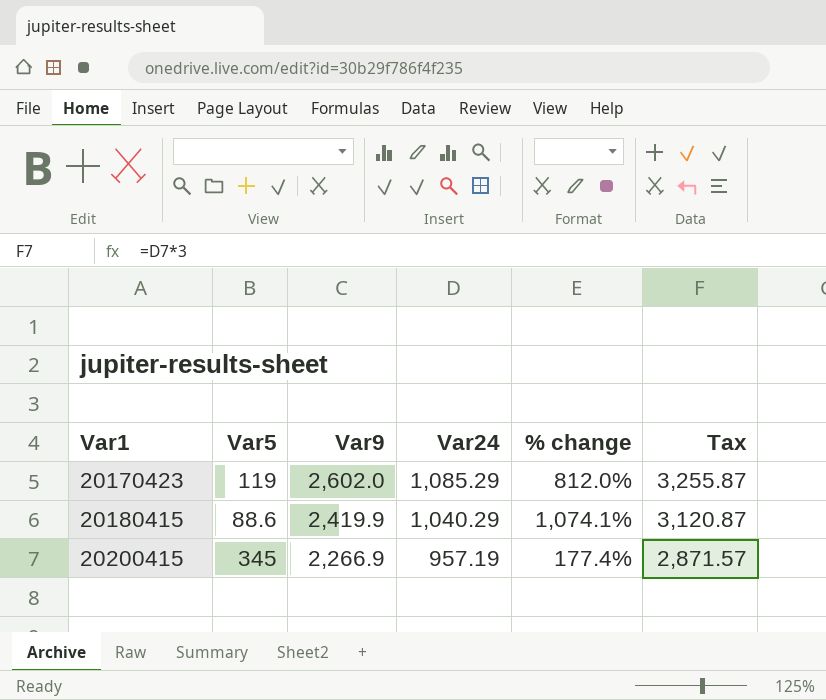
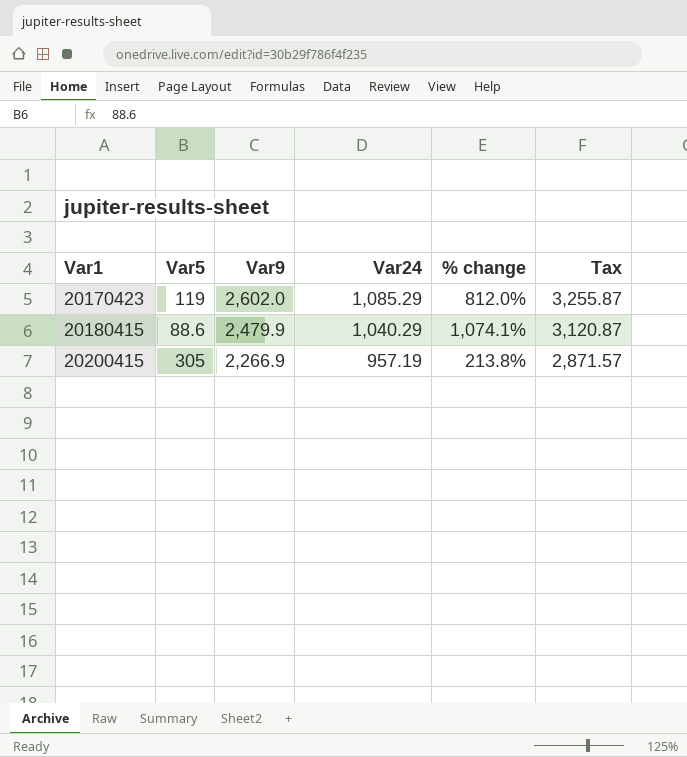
20180415 | Var9: 2,419.9 -> 2,479.9
20200415 | Var5: 345 -> 305
20200415 | % change: 177.4% -> 213.8%

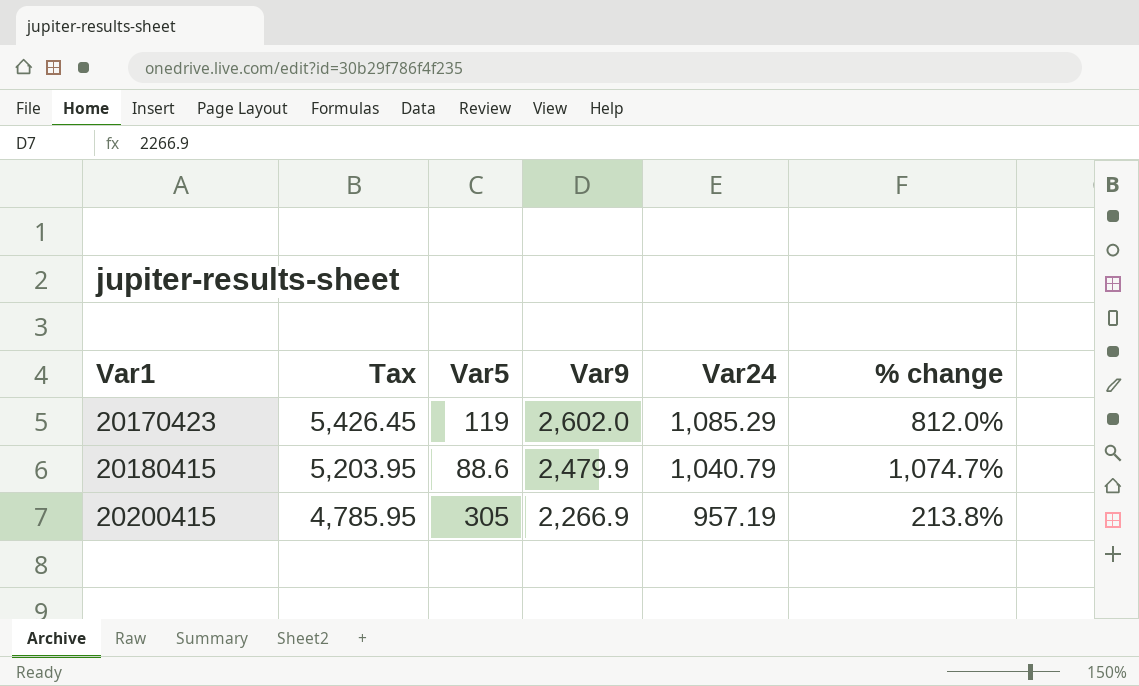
column Tax | formula: [Var24] * 3 -> [Var24] * 5
column Tax | position: 6 -> 2
20180415 | Var24: 1,040.29 -> 1,040.79
20180415 | % change: 1,074.1% -> 1,074.7%

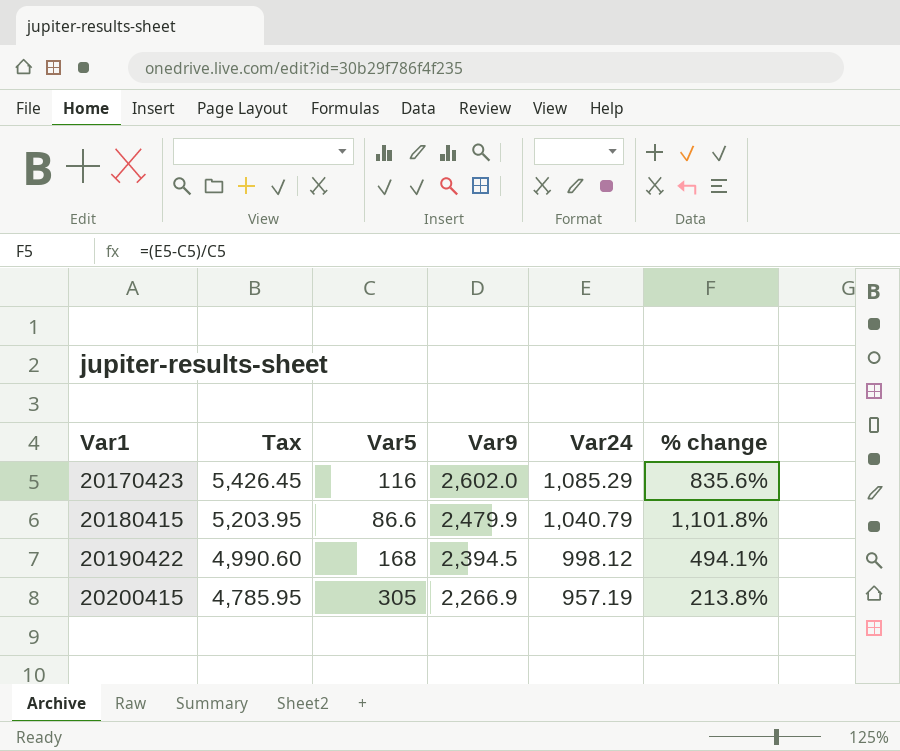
20170423 | Var5: 119 -> 116
20170423 | % change: 812.0% -> 835.6%
20180415 | Var5: 88.6 -> 86.6
20180415 | % change: 1,074.7% -> 1,101.8%
row 20190422: none -> 4,990.60 | 168 | 2,394.5 | 998.12 | 494.1%

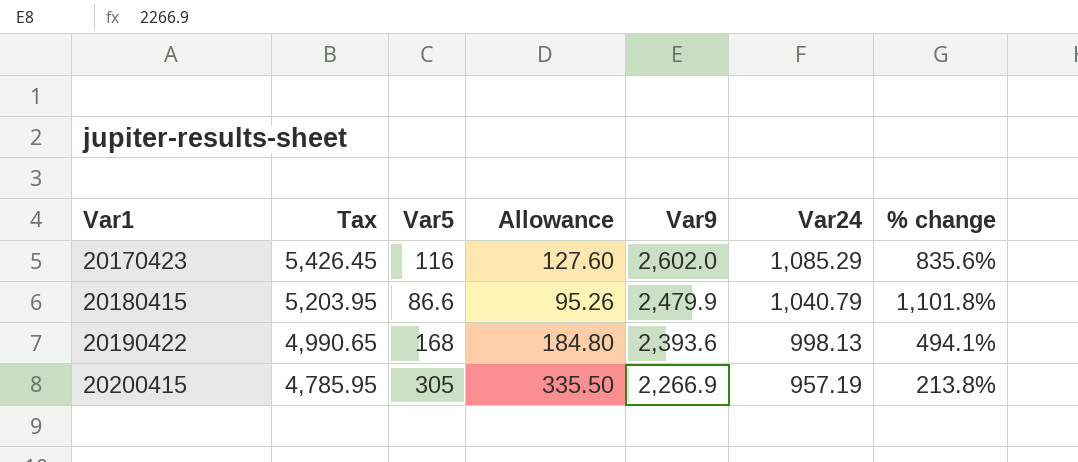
column Allowance | formula: none -> [Var5] * 1.1
20190422 | Tax: 4,990.60 -> 4,990.65
20190422 | Var9: 2,394.5 -> 2,393.6
20190422 | Var24: 998.12 -> 998.13

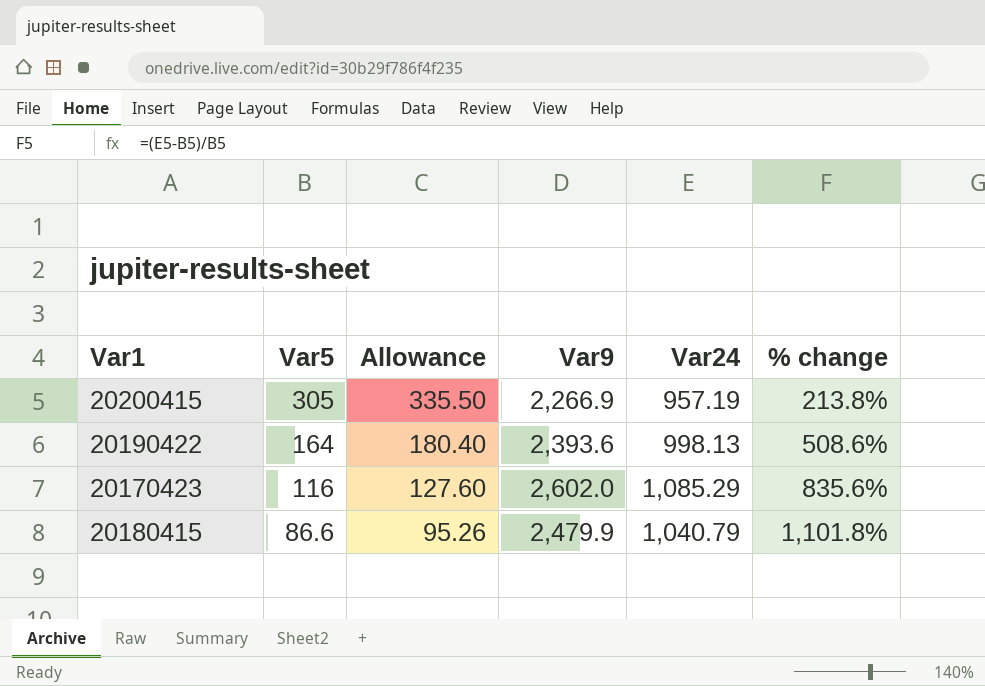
row order: Var1 ascending -> Var5 descending
column Tax | formula: [Var24] * 5 -> none
20190422 | Var5: 168 -> 164
20190422 | Allowance: 184.80 -> 180.40
20190422 | % change: 494.1% -> 508.6%

